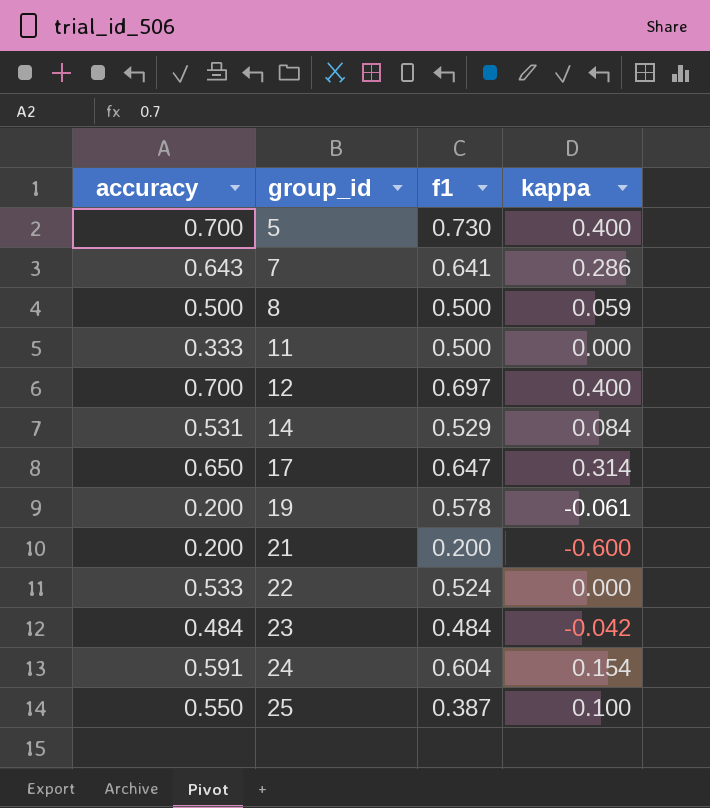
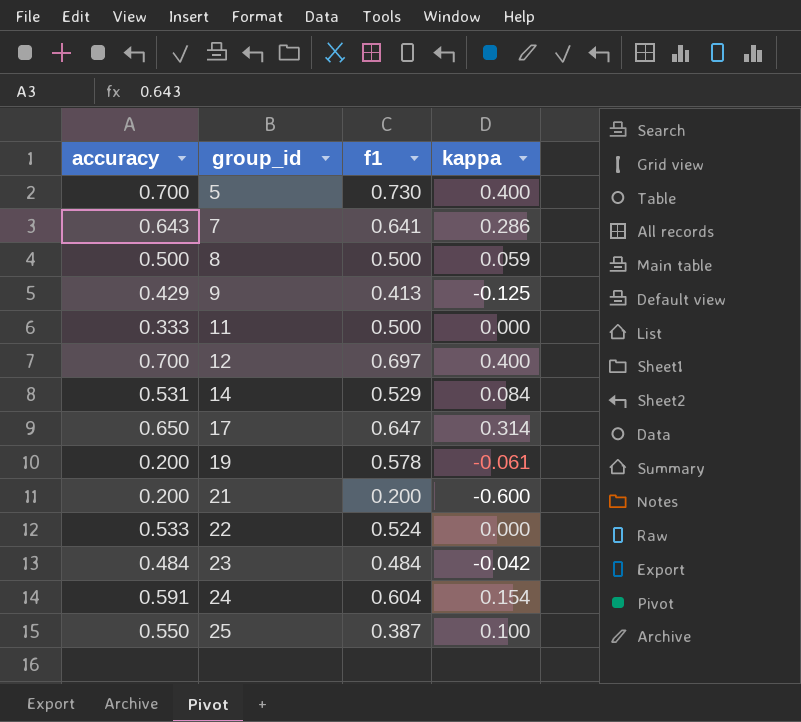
row 9: none -> 0.429 | 0.413 | -0.125

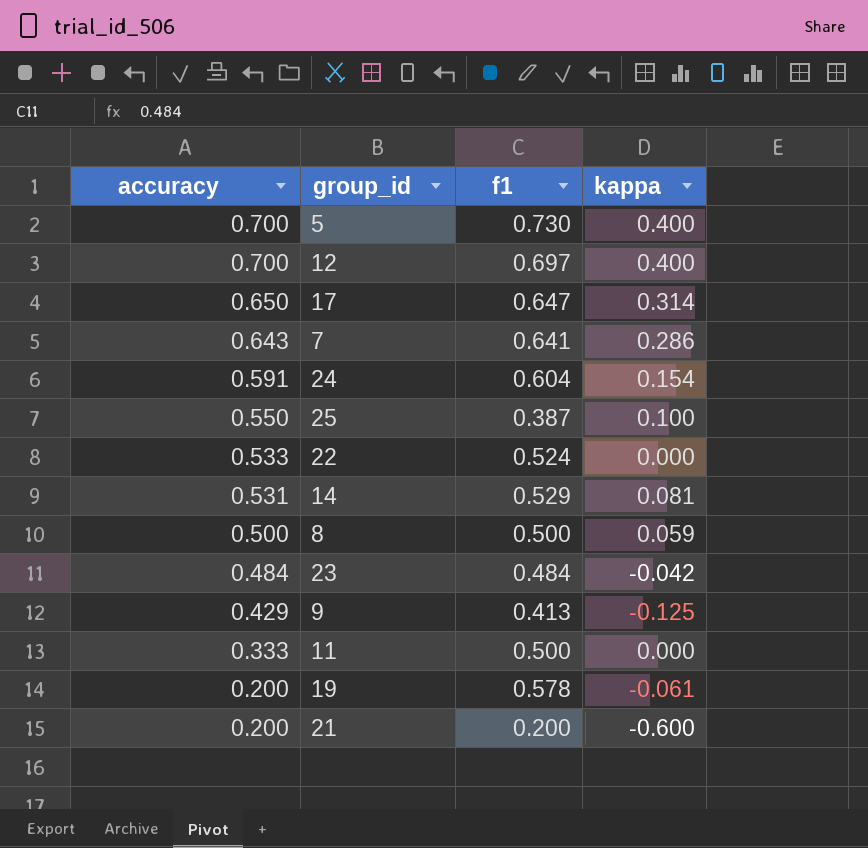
row order: group_id ascending -> accuracy descending
14 | kappa: 0.084 -> 0.081

